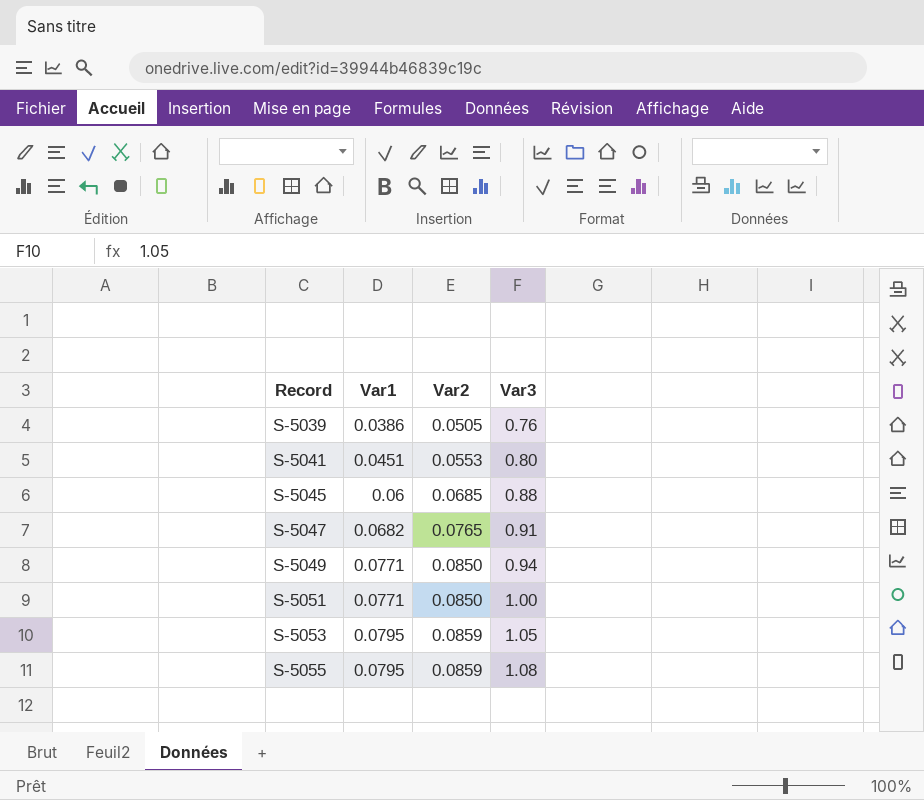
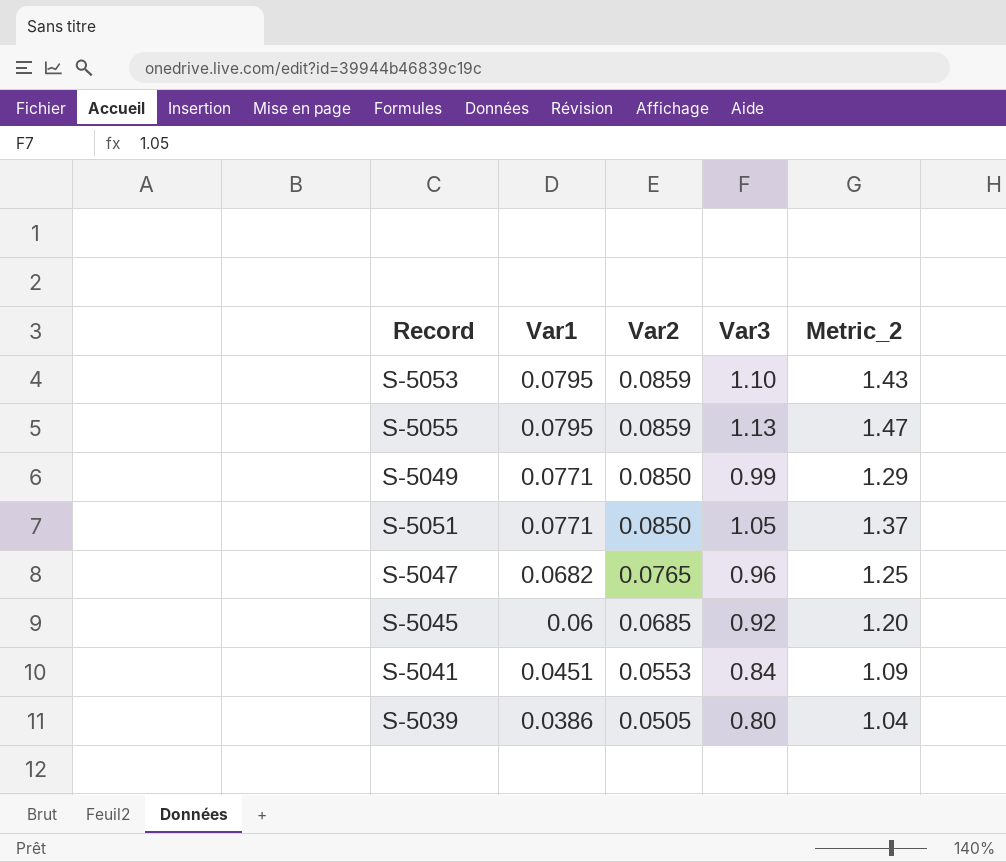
row order: Record ascending -> Var1 descending
column Metric_2 | formula: none -> [Var3] * 1.3
S-5053 | Var3: 1.05 -> 1.10
S-5055 | Var3: 1.08 -> 1.13
S-5049 | Var3: 0.94 -> 0.99
S-5051 | Var3: 1.00 -> 1.05
S-5047 | Var3: 0.91 -> 0.96
S-5045 | Var3: 0.88 -> 0.92
S-5041 | Var3: 0.80 -> 0.84
S-5039 | Var3: 0.76 -> 0.80

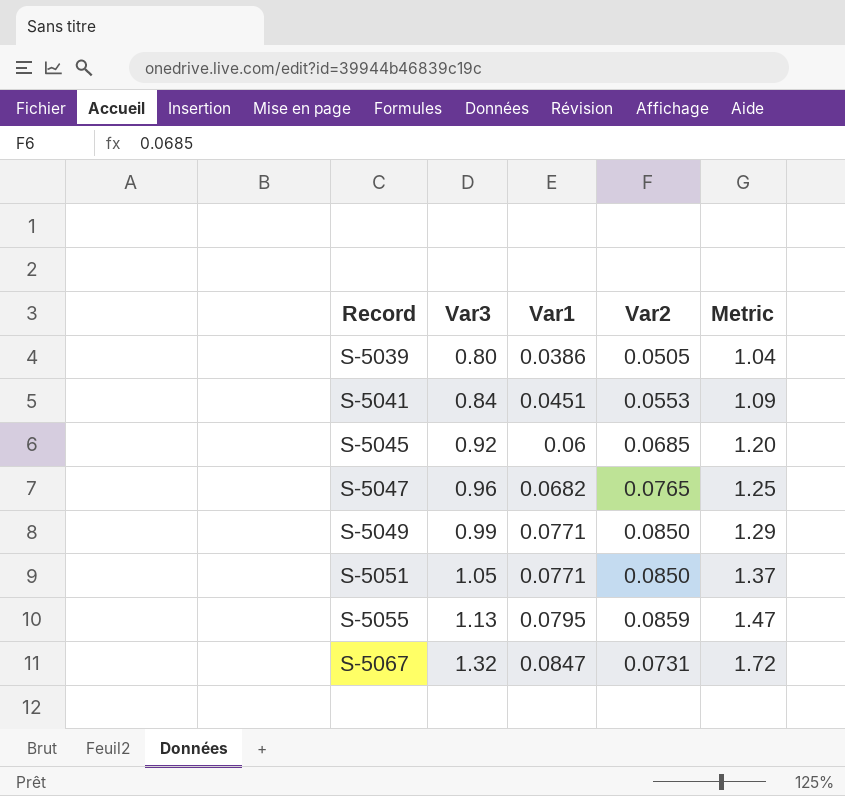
row order: Var1 descending -> Record ascending
column Var3 | position: 4 -> 2
column name: Metric_2 -> Metric
row S-5053: 0.0795 | 0.0859 | 1.10 | 1.43 -> none
row S-5067: none -> 1.32 | 0.0847 | 0.0731 | 1.72

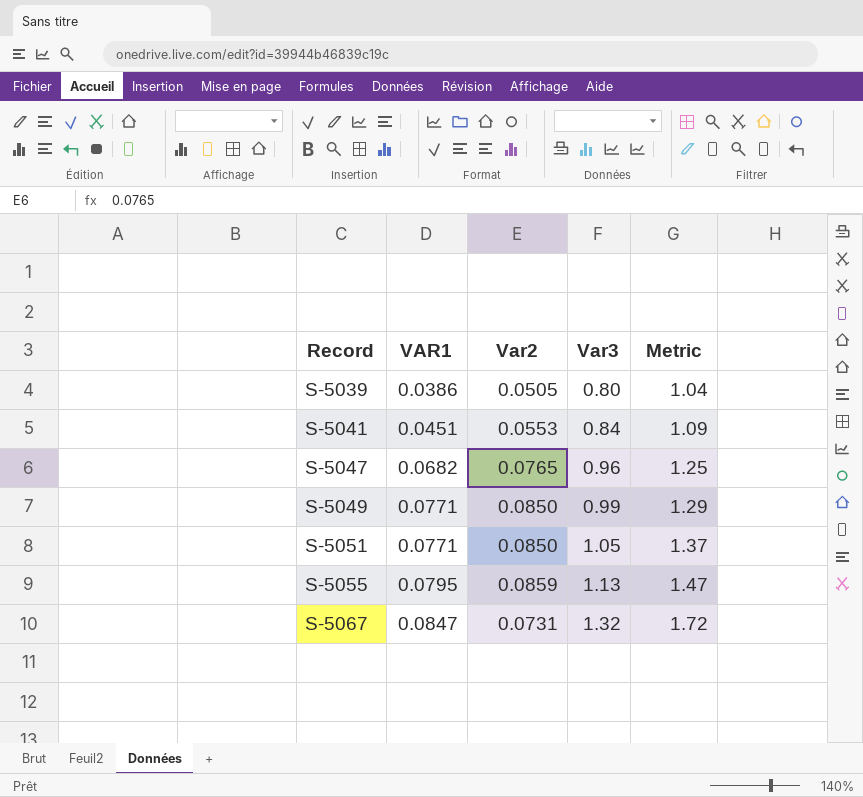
column name: Var1 -> VAR1
column Var3 | position: 2 -> 4
row S-5045: 0.92 | 0.06 | 0.0685 | 1.20 -> none

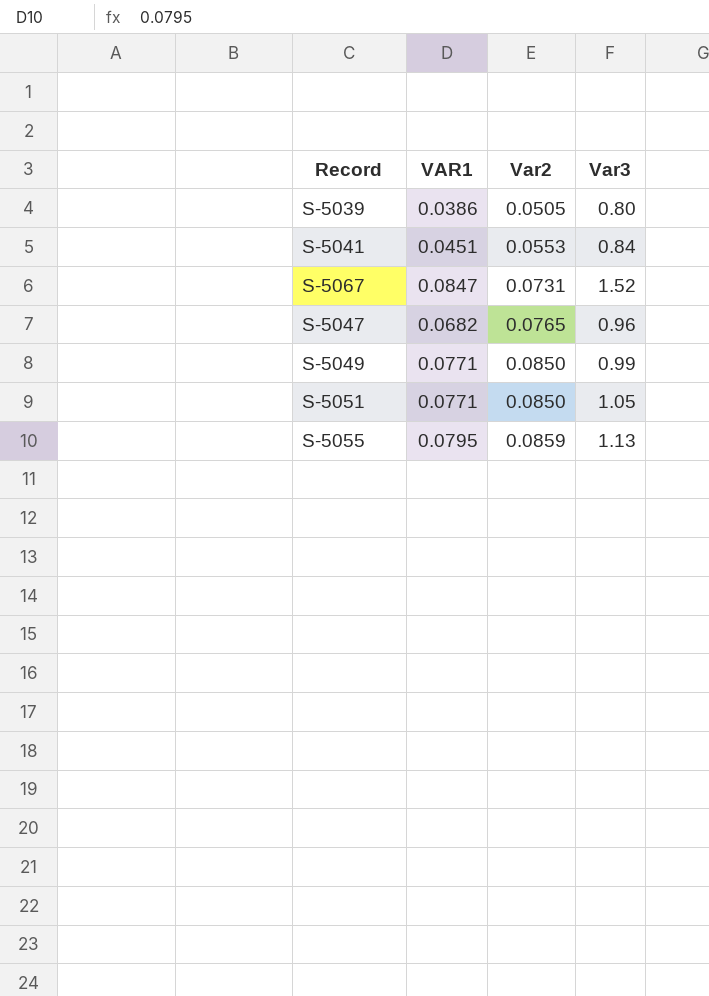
row order: Record ascending -> Var2 ascending
column Metric | formula: [Var3] * 1.3 -> none
S-5067 | Var3: 1.32 -> 1.52

